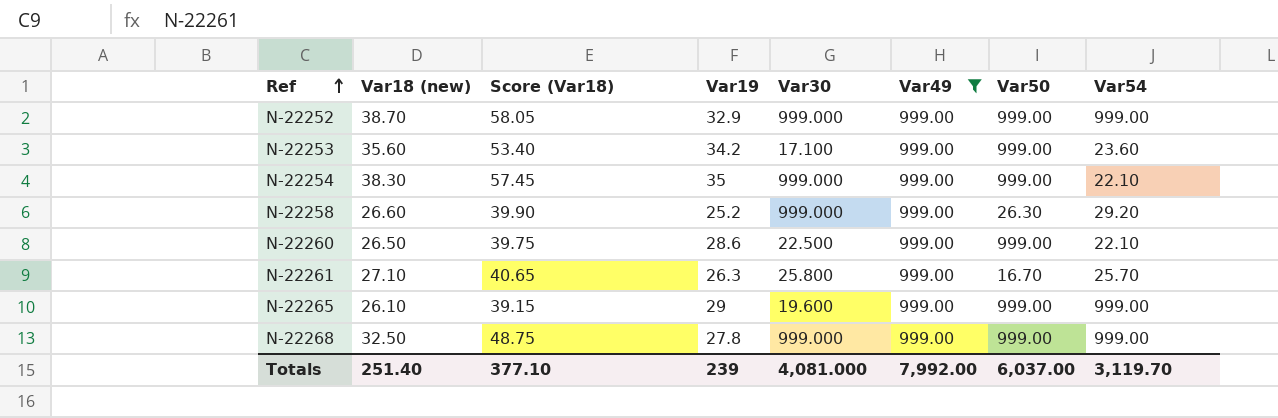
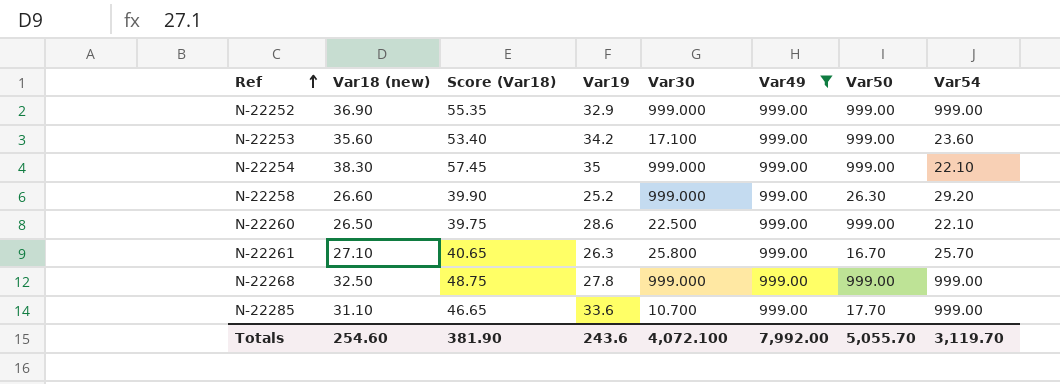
row N-22265: 26.10 | 39.15 | 29 | 19.600 | 999.00 | 999.00 | 999.00 -> none
N-22252 | Var18 (new): 38.70 -> 36.90
N-22252 | Score (Var18): 58.05 -> 55.35
row N-22285: none -> 31.10 | 46.65 | 33.6 | 10.700 | 999.00 | 17.70 | 999.00
Totals | Var18 (new): 251.40 -> 254.60
Totals | Score (Var18): 377.10 -> 381.90
Totals | Var19: 239 -> 243.6
Totals | Var30: 4,081.000 -> 4,072.100
Totals | Var50: 6,037.00 -> 5,055.70

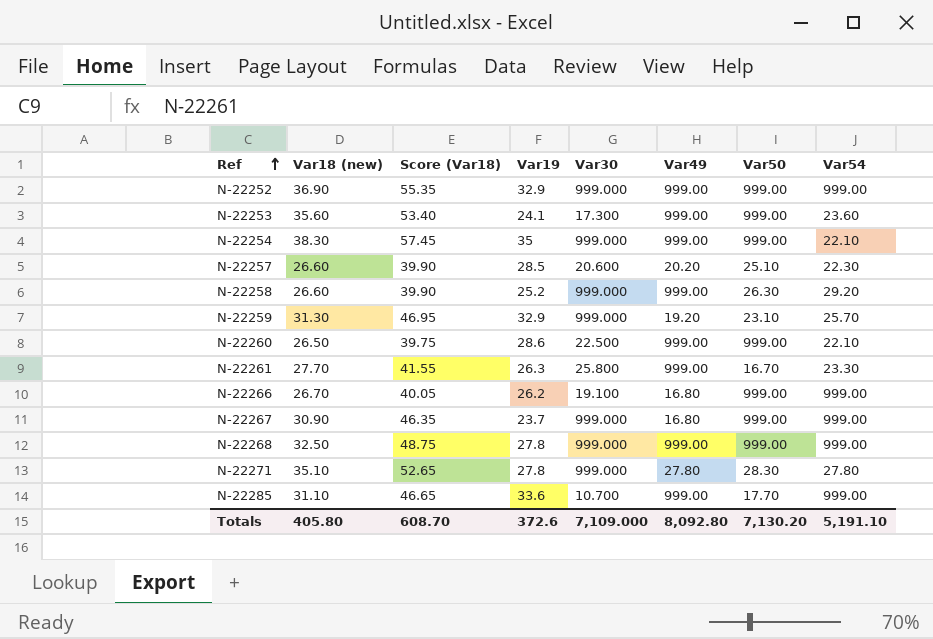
filter: Var49 = 999.00 -> none
N-22253 | Var19: 34.2 -> 24.1
N-22253 | Var30: 17.100 -> 17.300
N-22261 | Var18 (new): 27.10 -> 27.70
N-22261 | Score (Var18): 40.65 -> 41.55
N-22261 | Var54: 25.70 -> 23.30
Totals | Var18 (new): 254.60 -> 405.80
Totals | Score (Var18): 381.90 -> 608.70
Totals | Var19: 243.6 -> 372.6
Totals | Var30: 4,072.100 -> 7,109.000
Totals | Var49: 7,992.00 -> 8,092.80
Totals | Var50: 5,055.70 -> 7,130.20
Totals | Var54: 3,119.70 -> 5,191.10

